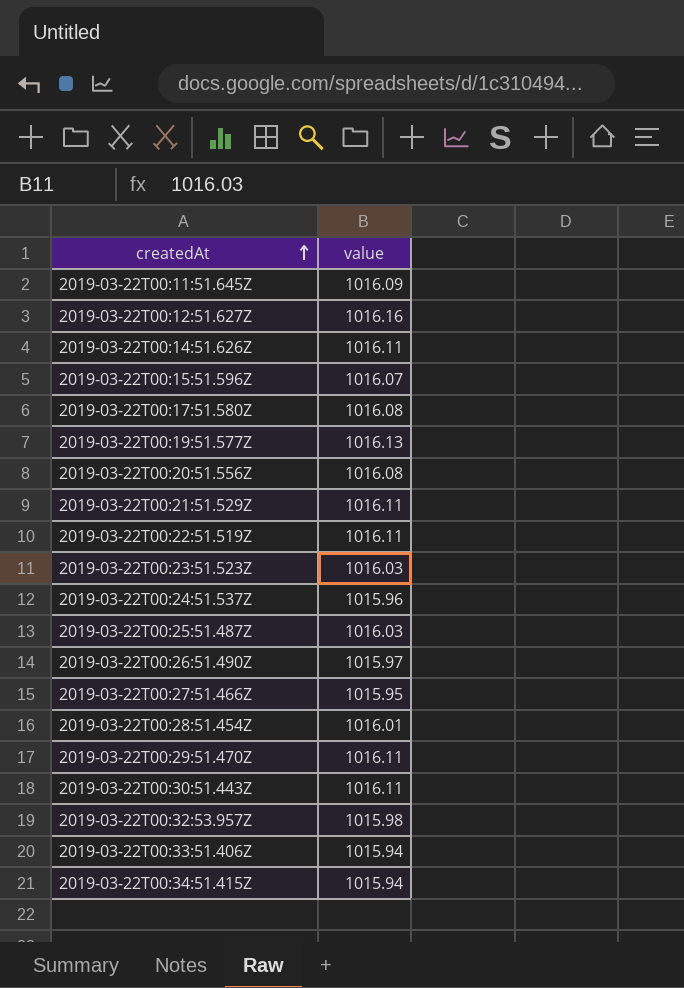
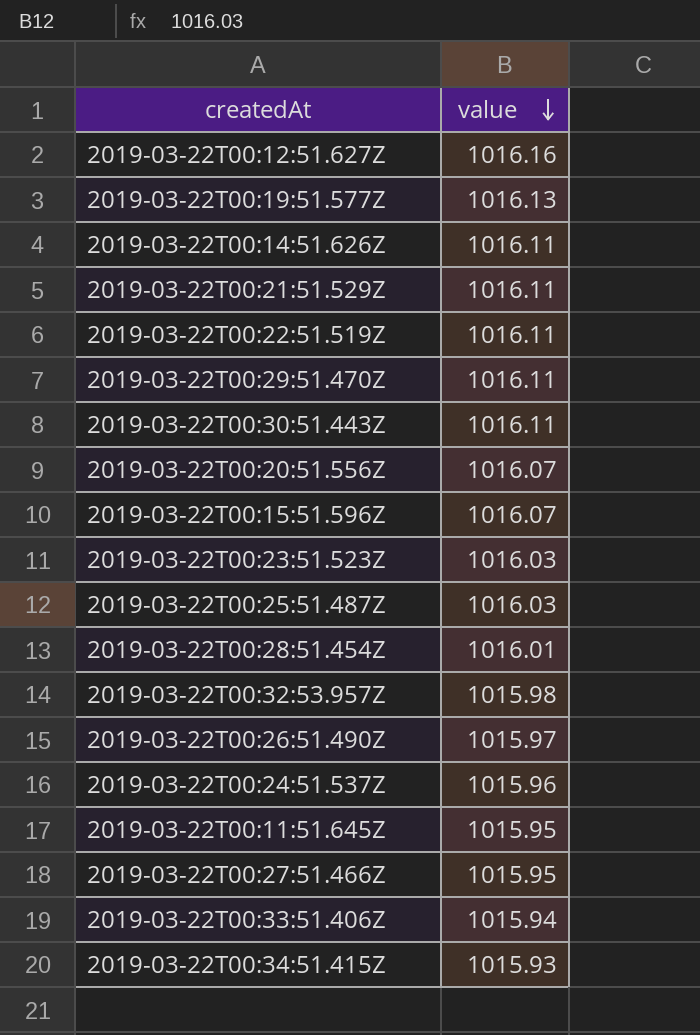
row order: createdAt ascending -> value descending
row 2019-03-22T00:17:51.580Z: 1016.08 -> none
2019-03-22T00:20:51.556Z | value: 1016.08 -> 1016.07
2019-03-22T00:11:51.645Z | value: 1016.09 -> 1015.95
2019-03-22T00:34:51.415Z | value: 1015.94 -> 1015.93

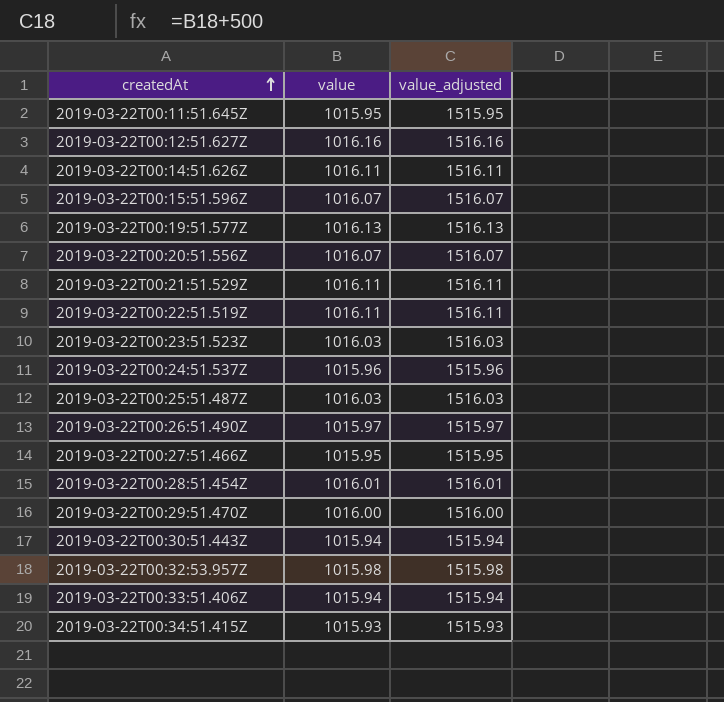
row order: value descending -> createdAt ascending
column value_adjusted | formula: none -> [value] + 500
2019-03-22T00:29:51.470Z | value: 1016.11 -> 1016.00
2019-03-22T00:30:51.443Z | value: 1016.11 -> 1015.94

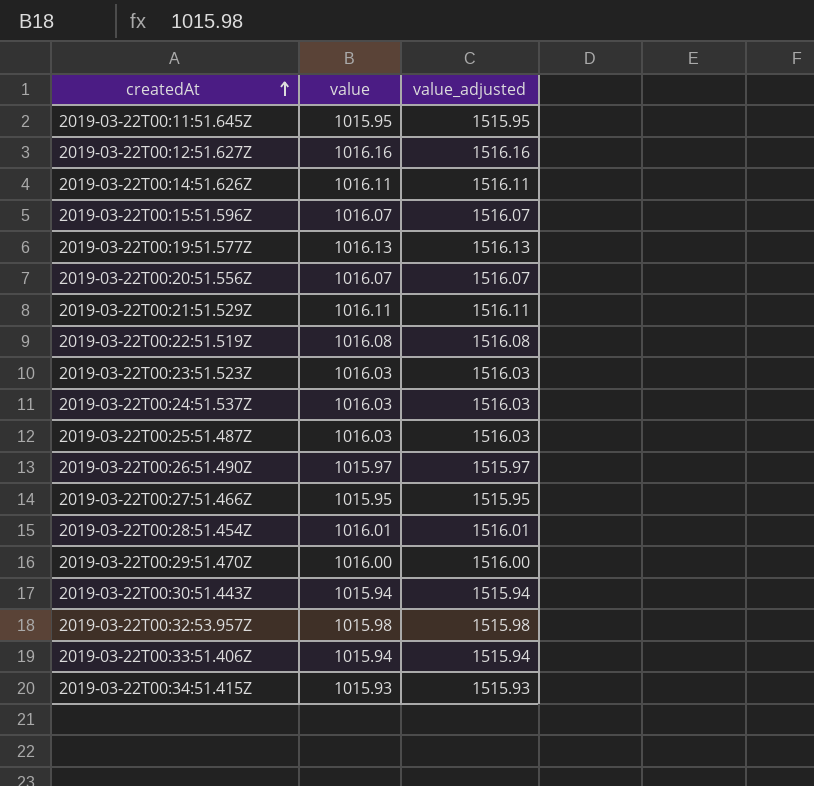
2019-03-22T00:22:51.519Z | value: 1016.11 -> 1016.08
2019-03-22T00:22:51.519Z | value_adjusted: 1516.11 -> 1516.08
2019-03-22T00:24:51.537Z | value: 1015.96 -> 1016.03
2019-03-22T00:24:51.537Z | value_adjusted: 1515.96 -> 1516.03

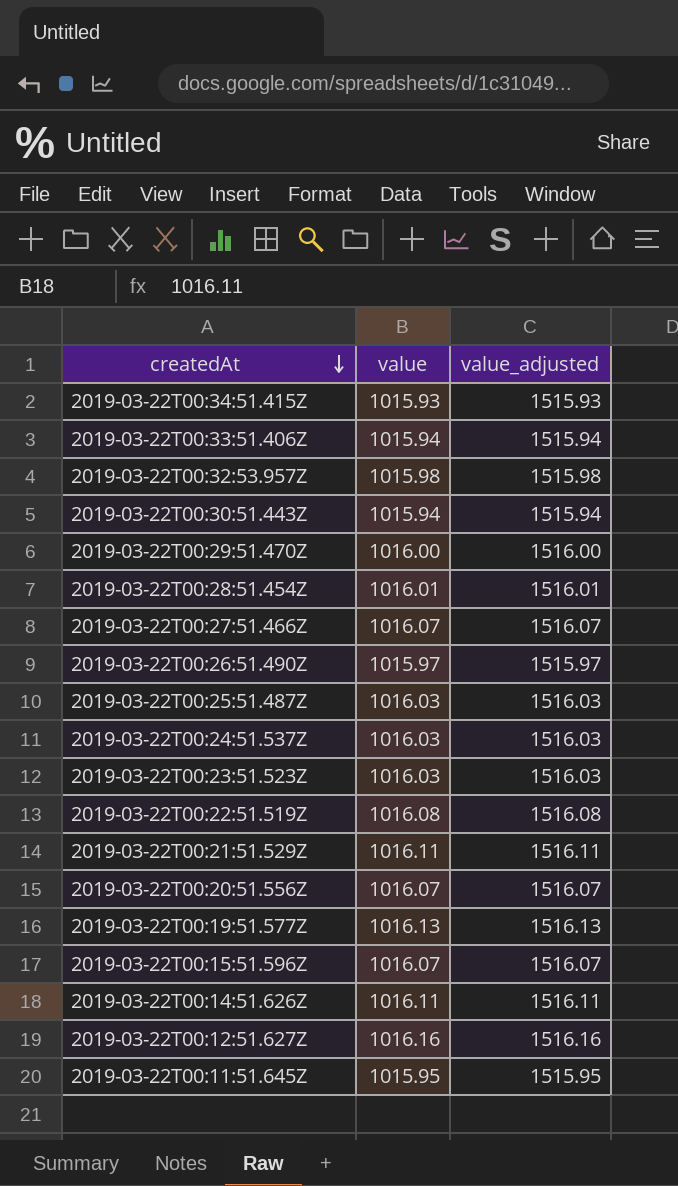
row order: createdAt ascending -> createdAt descending
2019-03-22T00:27:51.466Z | value: 1015.95 -> 1016.07
2019-03-22T00:27:51.466Z | value_adjusted: 1515.95 -> 1516.07

